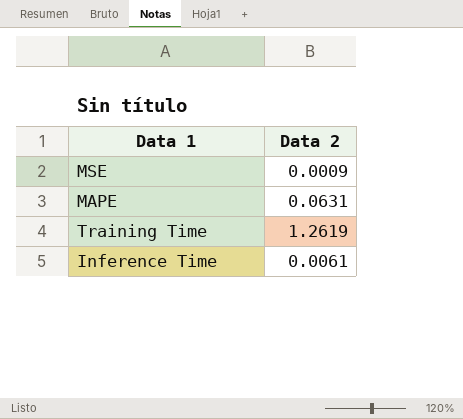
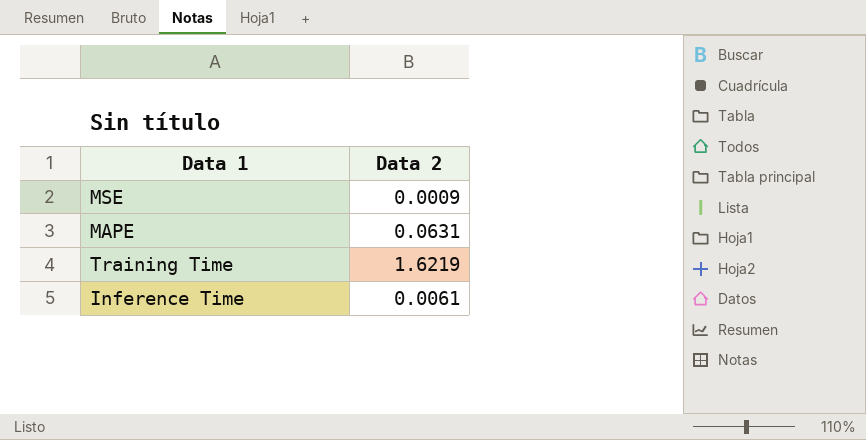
Training Time | Data 2: 1.2619 -> 1.6219

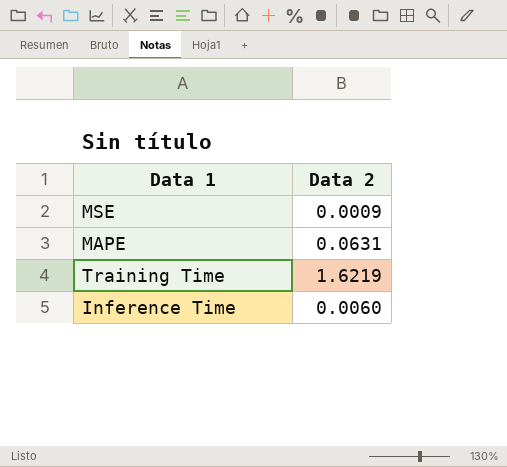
Inference Time | Data 2: 0.0061 -> 0.0060

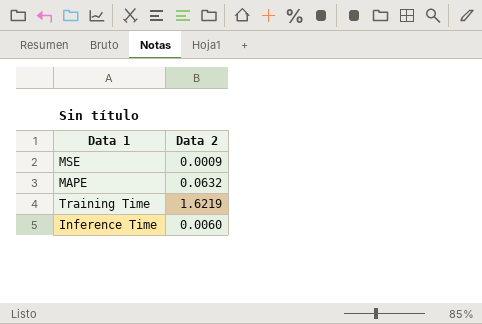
MAPE | Data 2: 0.0631 -> 0.0632

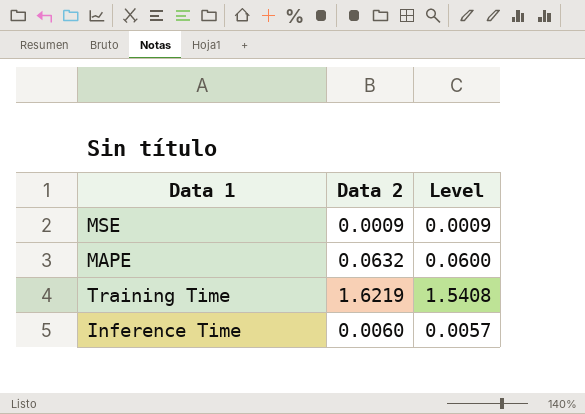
column Level | formula: none -> [Data 2] * 0.95

